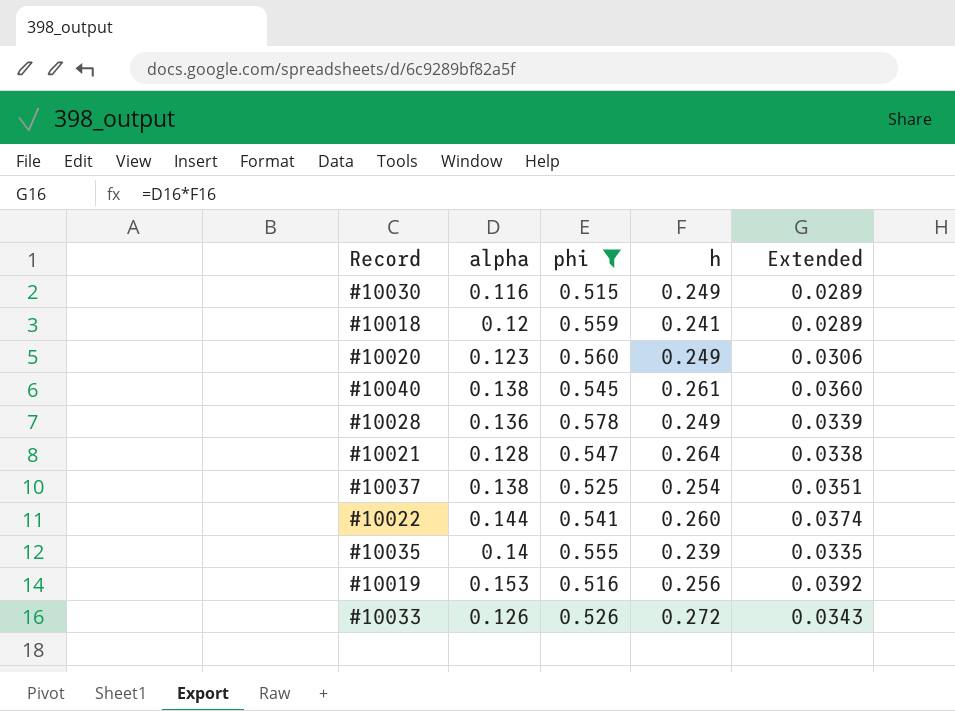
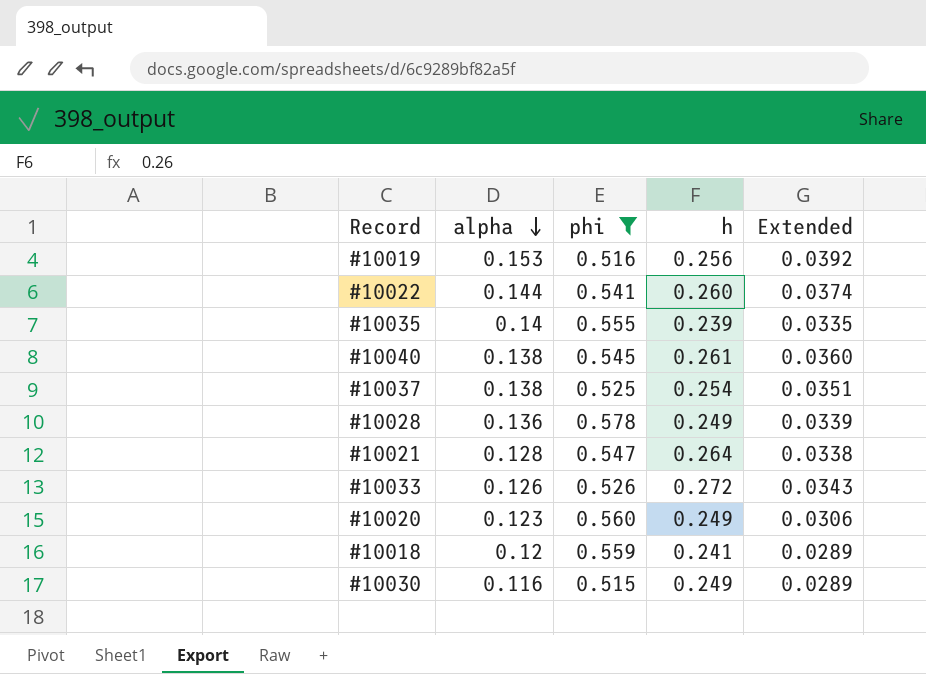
row order: none -> alpha descending

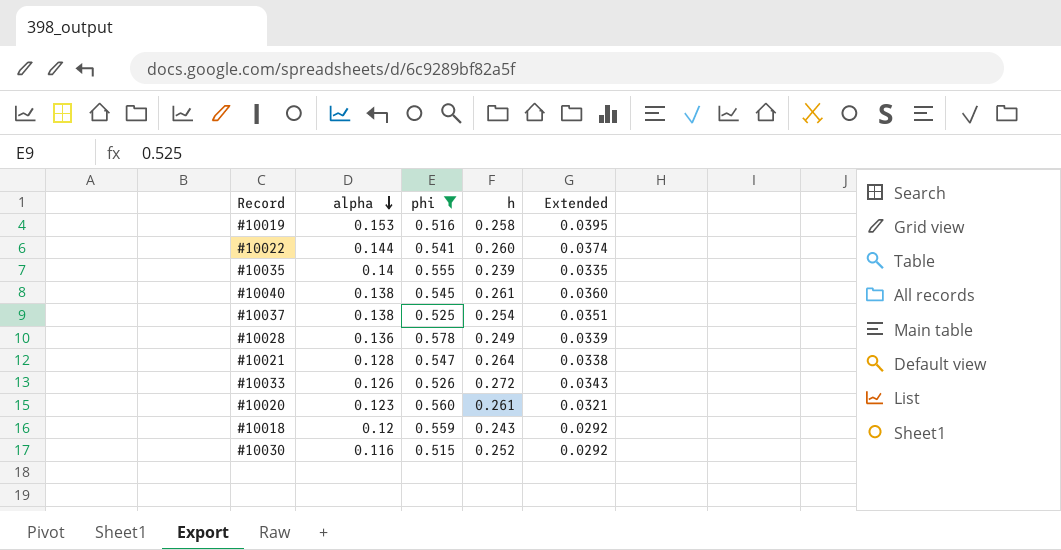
#10019 | h: 0.256 -> 0.258
#10019 | Extended: 0.0392 -> 0.0395
#10020 | h: 0.249 -> 0.261
#10020 | Extended: 0.0306 -> 0.0321
#10018 | h: 0.241 -> 0.243
#10018 | Extended: 0.0289 -> 0.0292
#10030 | h: 0.249 -> 0.252
#10030 | Extended: 0.0289 -> 0.0292

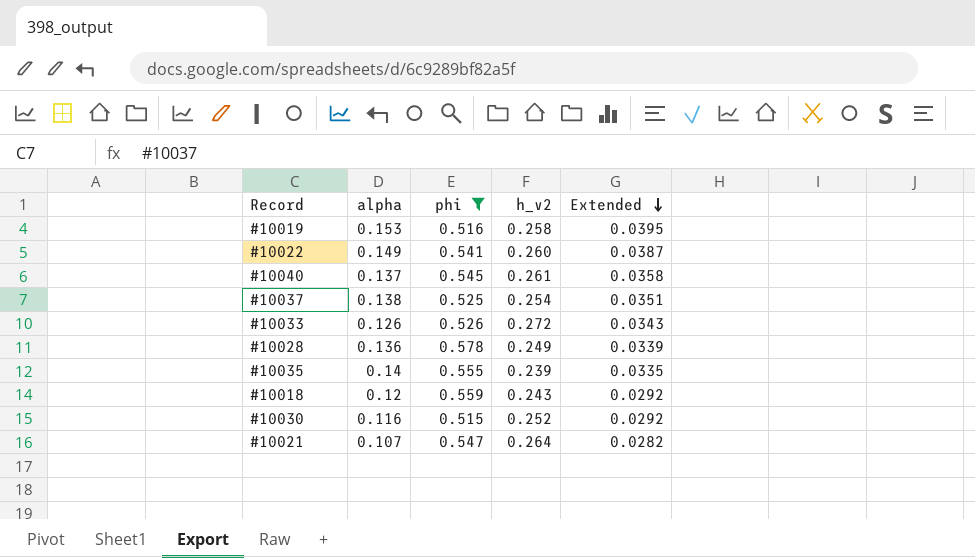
row order: alpha descending -> Extended descending
column name: h -> h_v2
row #10020: 0.123 | 0.560 | 0.261 | 0.0321 -> none
#10022 | alpha: 0.144 -> 0.149
#10022 | Extended: 0.0374 -> 0.0387
#10040 | alpha: 0.138 -> 0.137
#10040 | Extended: 0.0360 -> 0.0358
#10021 | alpha: 0.128 -> 0.107
#10021 | Extended: 0.0338 -> 0.0282

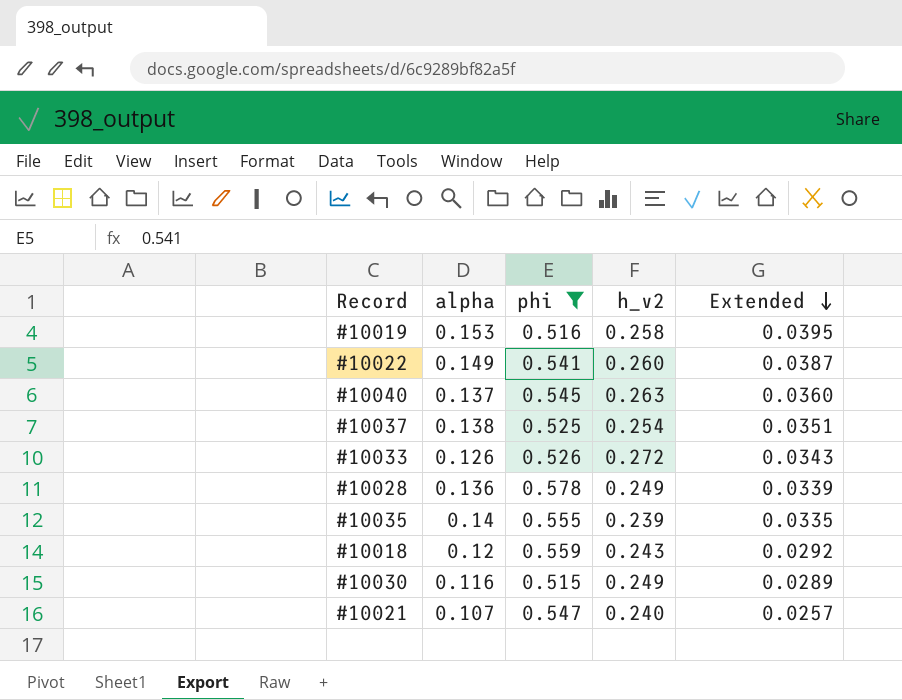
#10040 | h_v2: 0.261 -> 0.263
#10040 | Extended: 0.0358 -> 0.0360
#10030 | h_v2: 0.252 -> 0.249
#10030 | Extended: 0.0292 -> 0.0289
#10021 | h_v2: 0.264 -> 0.240
#10021 | Extended: 0.0282 -> 0.0257

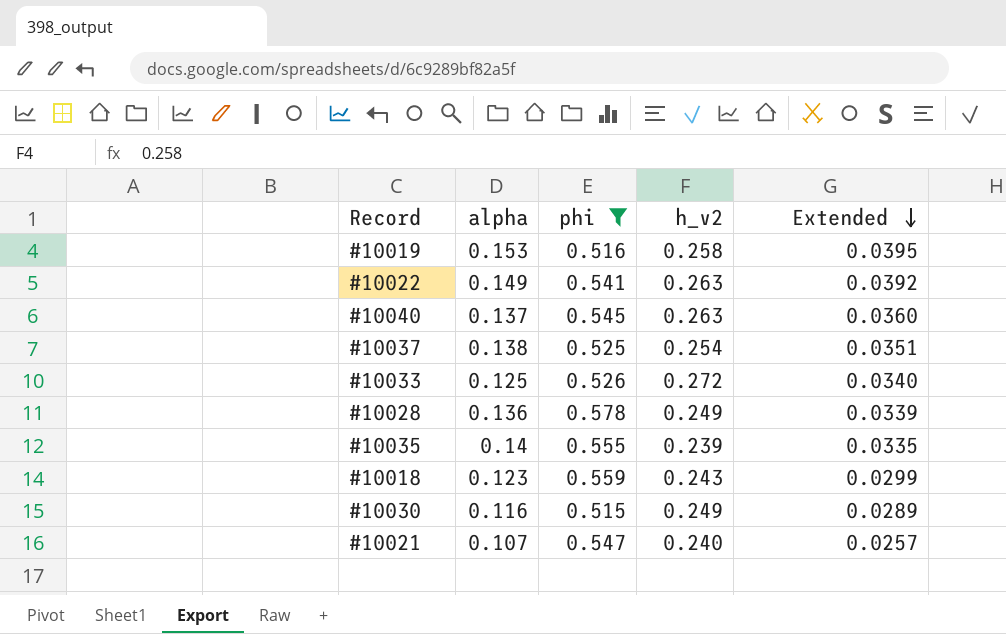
#10022 | h_v2: 0.260 -> 0.263
#10022 | Extended: 0.0387 -> 0.0392
#10033 | alpha: 0.126 -> 0.125
#10033 | Extended: 0.0343 -> 0.0340
#10018 | alpha: 0.12 -> 0.123
#10018 | Extended: 0.0292 -> 0.0299

